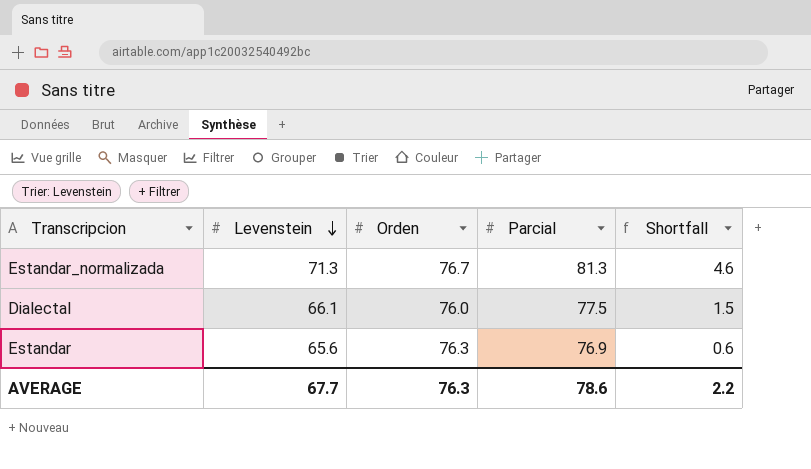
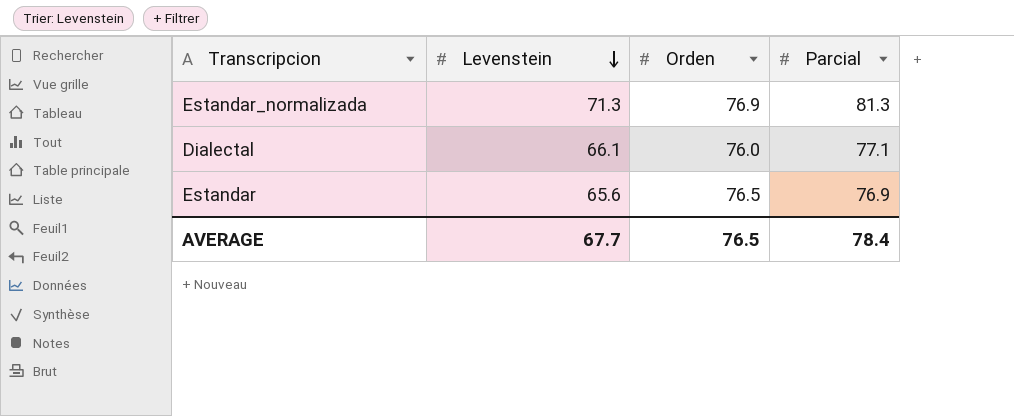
column Shortfall | formula: [Parcial] - [Orden] -> none
Estandar_normalizada | Orden: 76.7 -> 76.9
Dialectal | Parcial: 77.5 -> 77.1
Estandar | Orden: 76.3 -> 76.5
AVERAGE | Orden: 76.3 -> 76.5
AVERAGE | Parcial: 78.6 -> 78.4

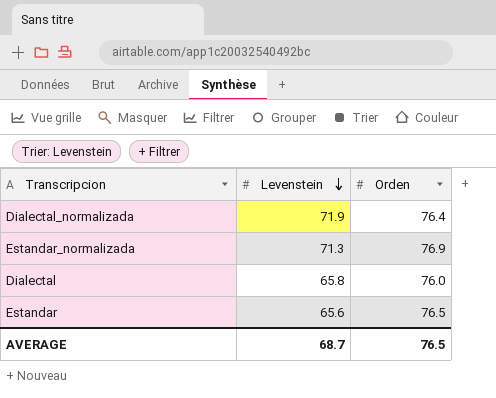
column Parcial | position: 4 -> none
row Dialectal_normalizada: none -> 71.9 | 76.4
Dialectal | Levenstein: 66.1 -> 65.8
AVERAGE | Levenstein: 67.7 -> 68.7

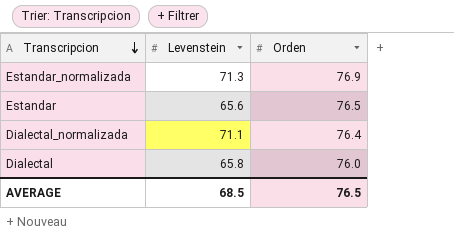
row order: Levenstein descending -> Transcripcion descending
Dialectal_normalizada | Levenstein: 71.9 -> 71.1
AVERAGE | Levenstein: 68.7 -> 68.5

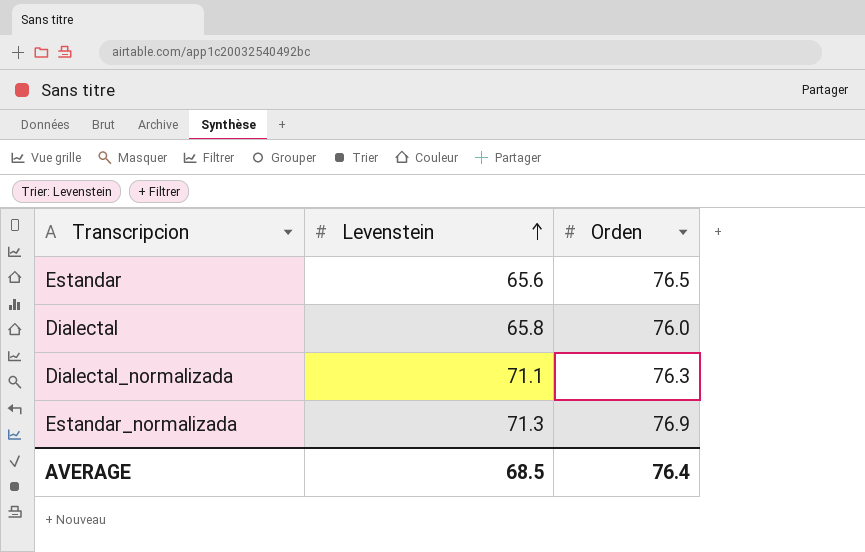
row order: Transcripcion descending -> Levenstein ascending
Dialectal_normalizada | Orden: 76.4 -> 76.3
AVERAGE | Orden: 76.5 -> 76.4

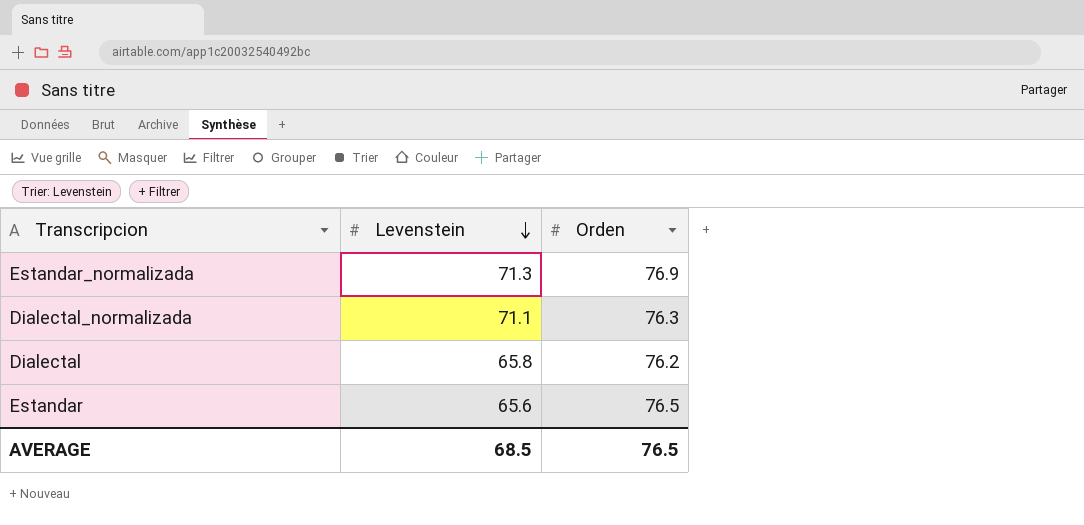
row order: Levenstein ascending -> Levenstein descending
Dialectal | Orden: 76.0 -> 76.2
AVERAGE | Orden: 76.4 -> 76.5

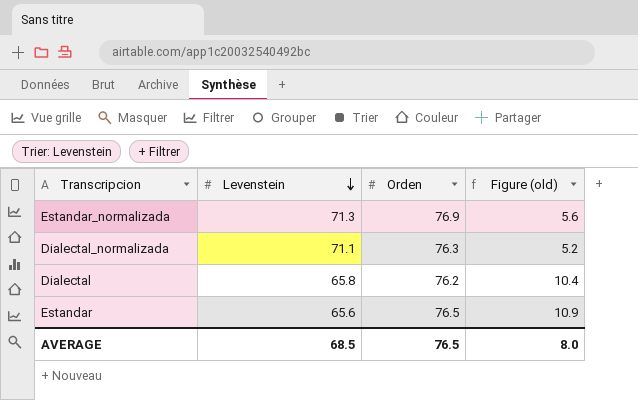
column Figure (old) | formula: none -> [Orden] - [Levenstein]

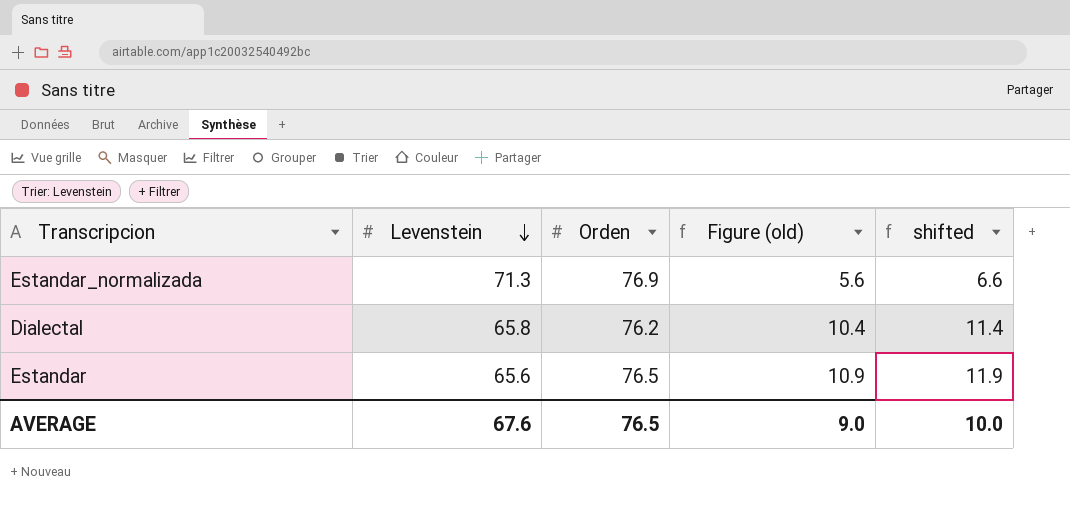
column shifted | formula: none -> [Figure (old)] + 1
row Dialectal_normalizada: 71.1 | 76.3 | 5.2 -> none
AVERAGE | Levenstein: 68.5 -> 67.6
AVERAGE | Figure (old): 8.0 -> 9.0

